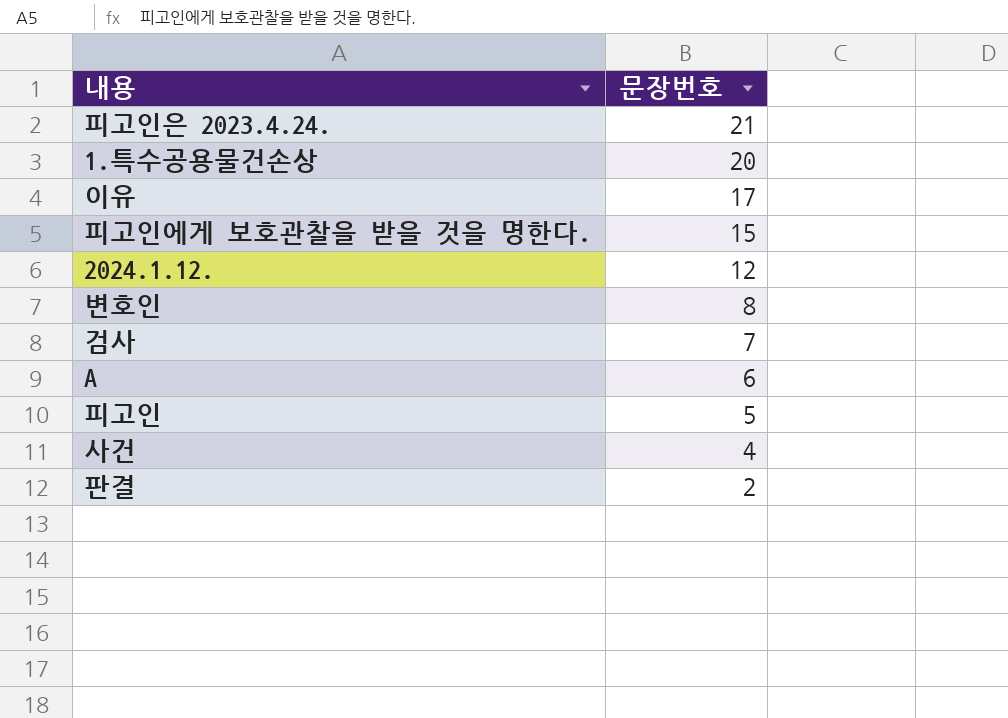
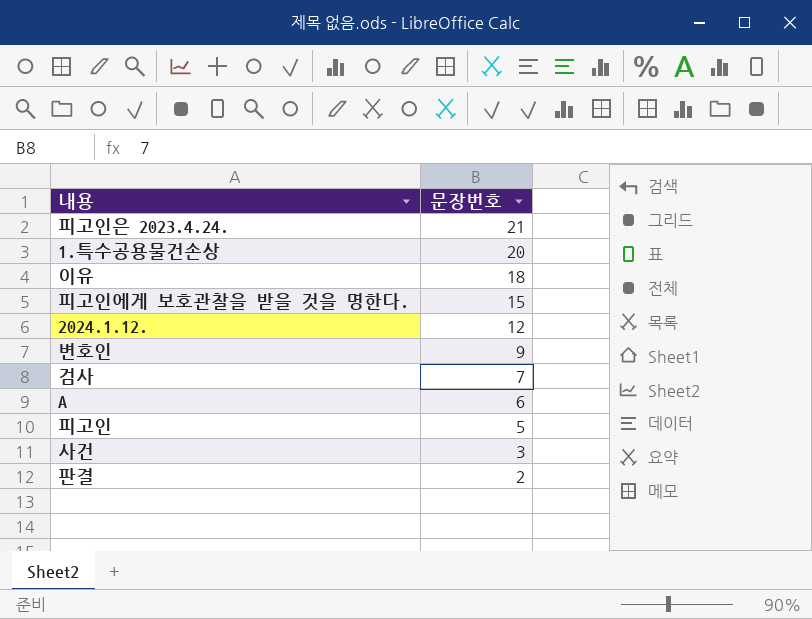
이유 | 문장번호: 17 -> 18
변호인 | 문장번호: 8 -> 9
사건 | 문장번호: 4 -> 3

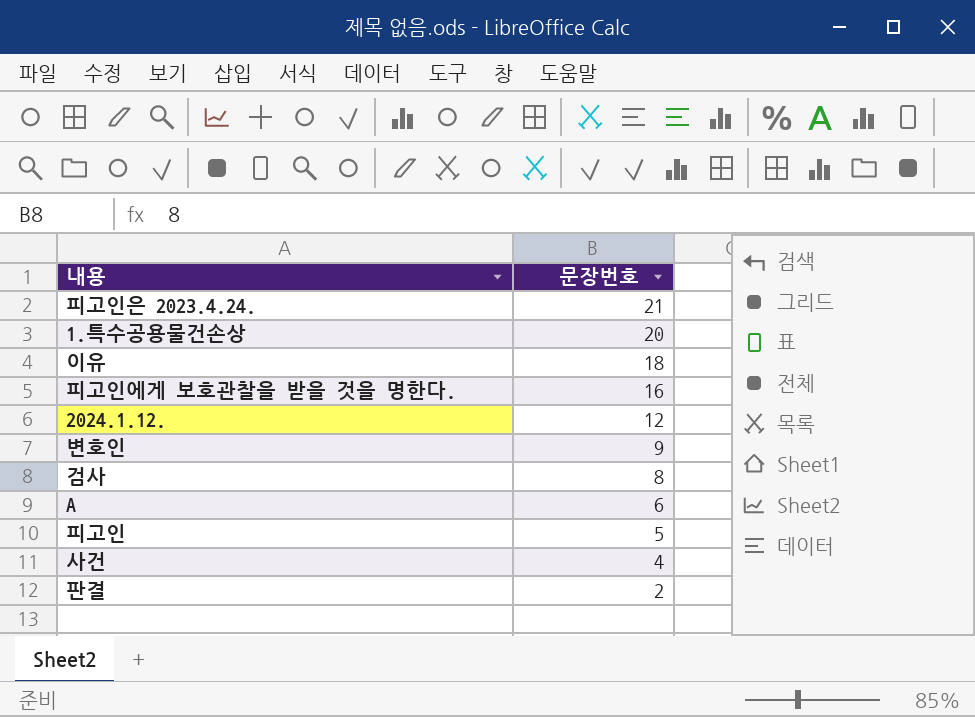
피고인에게 보호관찰을 받을 것을 명한다. | 문장번호: 15 -> 16
검사 | 문장번호: 7 -> 8
사건 | 문장번호: 3 -> 4

